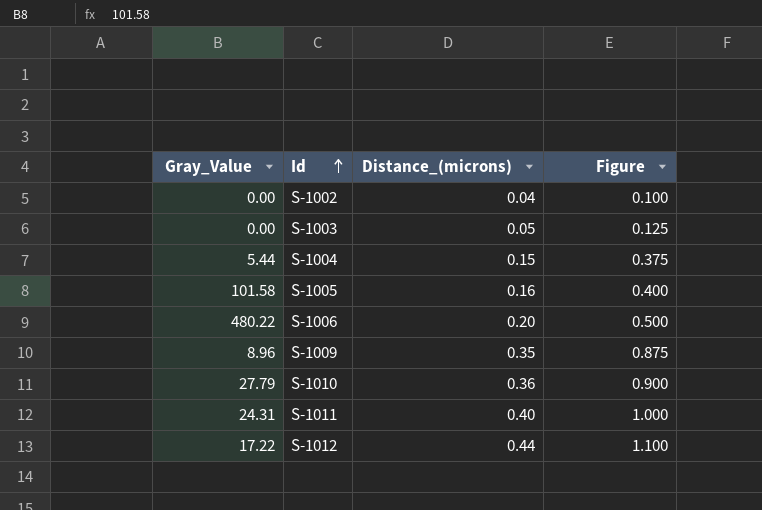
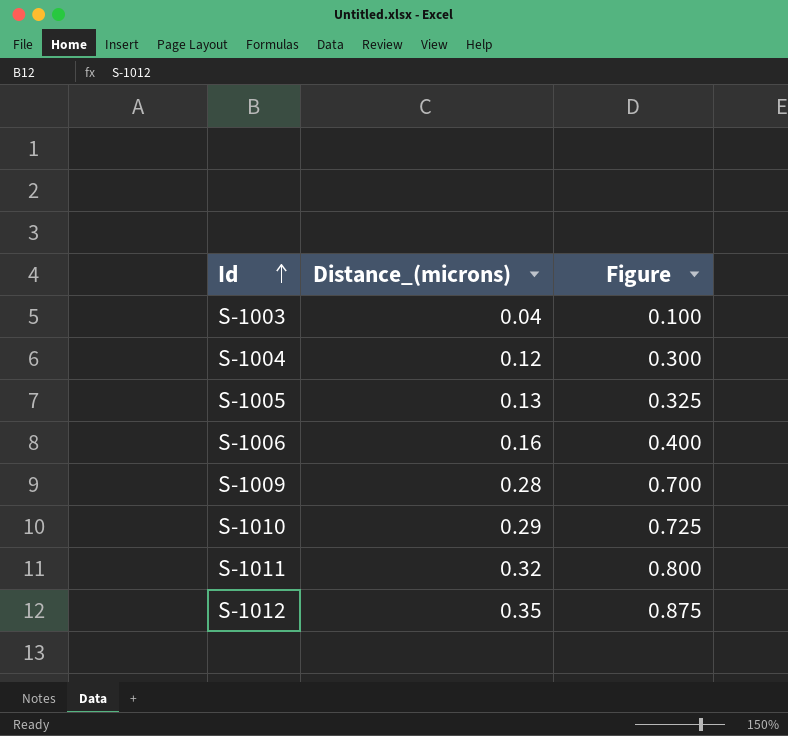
column Gray_Value | position: 1 -> none
row S-1002: 0.00 | 0.04 | 0.100 -> none
S-1003 | Distance_(microns): 0.05 -> 0.04
S-1003 | Figure: 0.125 -> 0.100
S-1004 | Distance_(microns): 0.15 -> 0.12
S-1004 | Figure: 0.375 -> 0.300
S-1005 | Distance_(microns): 0.16 -> 0.13
S-1005 | Figure: 0.400 -> 0.325
S-1006 | Distance_(microns): 0.20 -> 0.16
S-1006 | Figure: 0.500 -> 0.400
S-1009 | Distance_(microns): 0.35 -> 0.28
S-1009 | Figure: 0.875 -> 0.700
S-1010 | Distance_(microns): 0.36 -> 0.29
S-1010 | Figure: 0.900 -> 0.725
S-1011 | Distance_(microns): 0.40 -> 0.32
S-1011 | Figure: 1.000 -> 0.800
S-1012 | Distance_(microns): 0.44 -> 0.35
S-1012 | Figure: 1.100 -> 0.875

